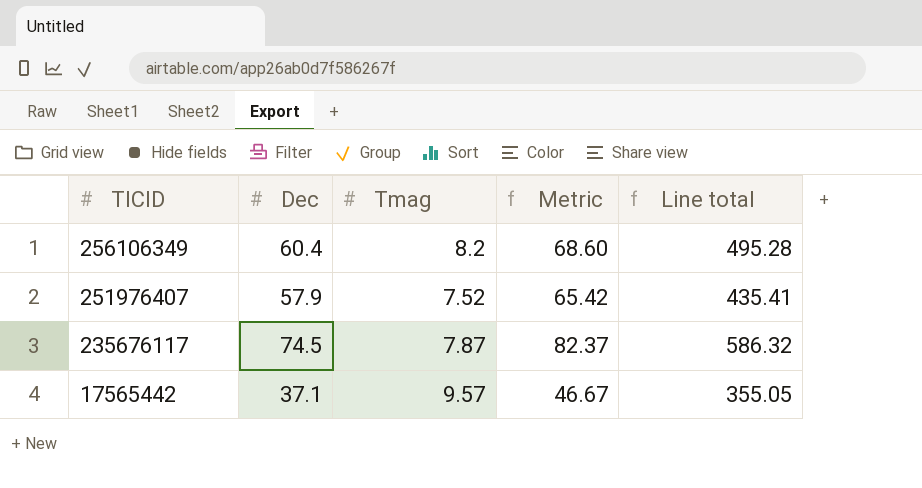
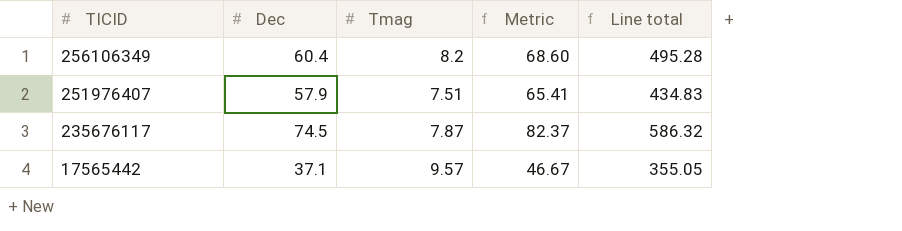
251976407 | Tmag: 7.52 -> 7.51
251976407 | Metric: 65.42 -> 65.41
251976407 | Line total: 435.41 -> 434.83

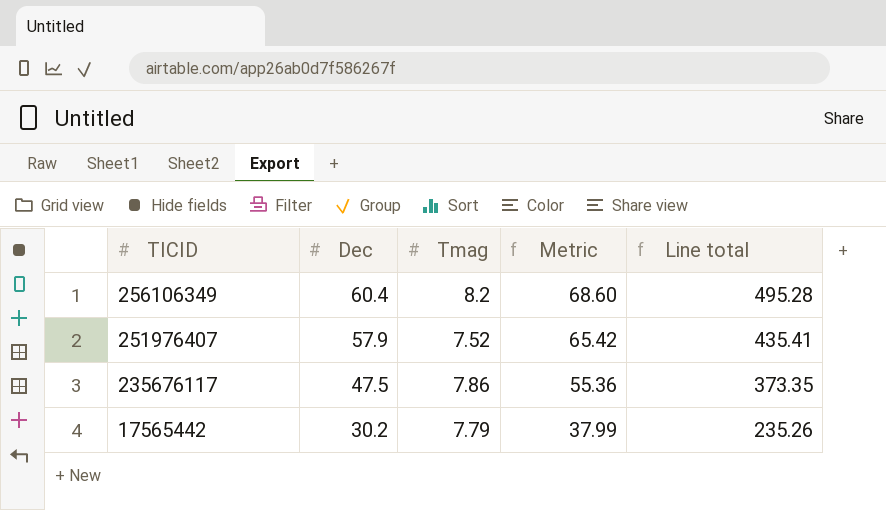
251976407 | Tmag: 7.51 -> 7.52
251976407 | Metric: 65.41 -> 65.42
251976407 | Line total: 434.83 -> 435.41
235676117 | Dec: 74.5 -> 47.5
235676117 | Tmag: 7.87 -> 7.86
235676117 | Metric: 82.37 -> 55.36
235676117 | Line total: 586.32 -> 373.35
17565442 | Dec: 37.1 -> 30.2
17565442 | Tmag: 9.57 -> 7.79
17565442 | Metric: 46.67 -> 37.99
17565442 | Line total: 355.05 -> 235.26

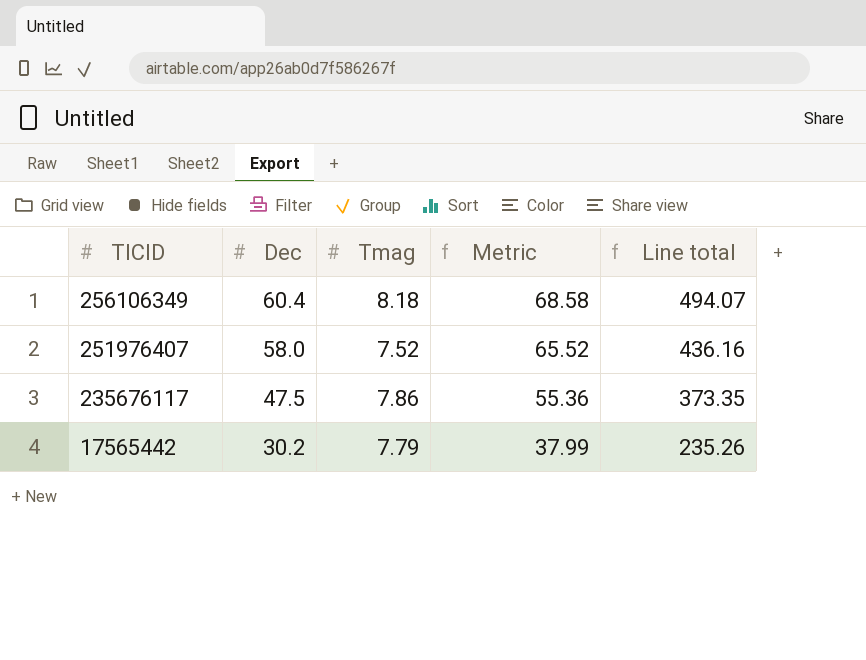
256106349 | Tmag: 8.2 -> 8.18
256106349 | Metric: 68.60 -> 68.58
256106349 | Line total: 495.28 -> 494.07
251976407 | Dec: 57.9 -> 58.0
251976407 | Metric: 65.42 -> 65.52
251976407 | Line total: 435.41 -> 436.16

